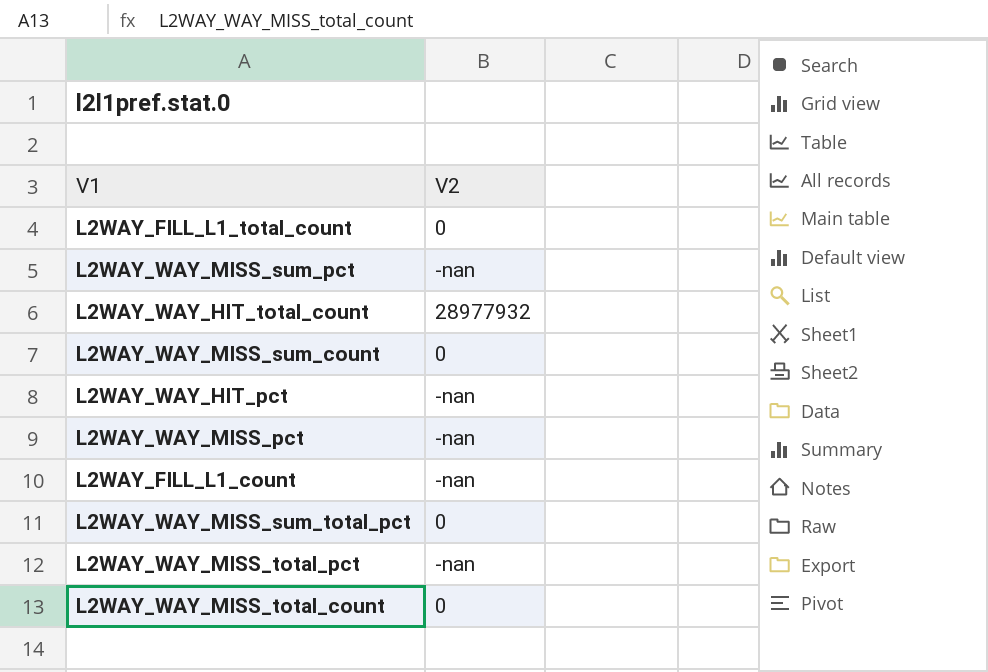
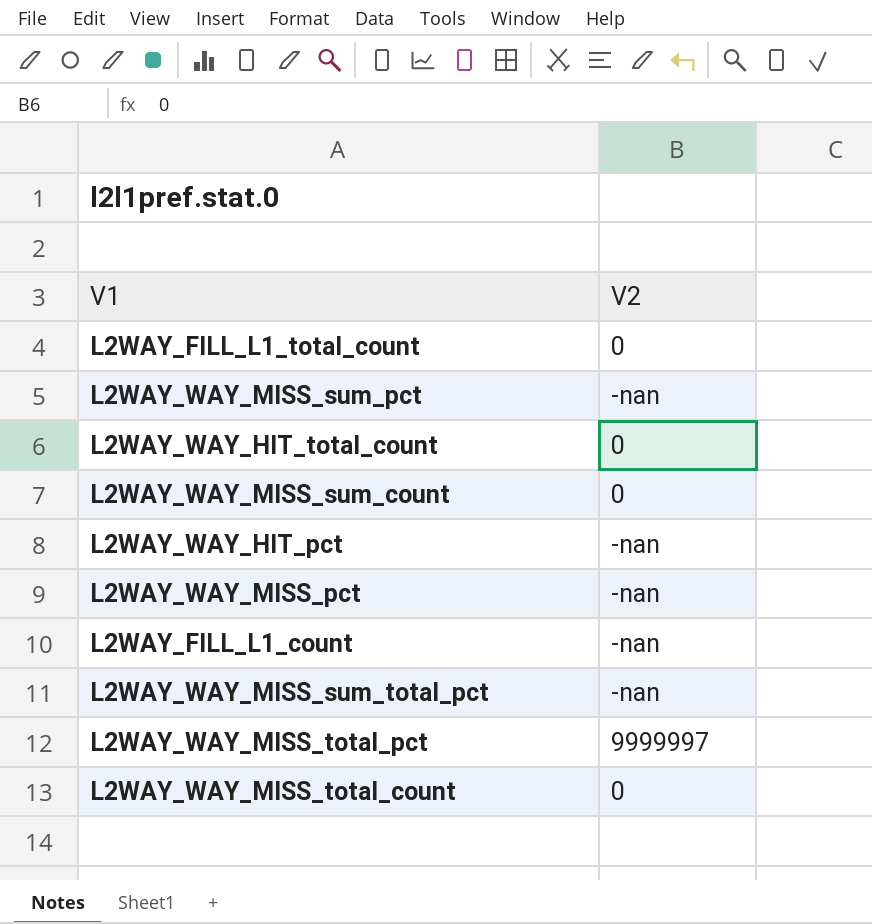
L2WAY_WAY_HIT_total_count | V2: 28977932 -> 0
L2WAY_WAY_MISS_sum_total_pct | V2: 0 -> -nan
L2WAY_WAY_MISS_total_pct | V2: -nan -> 9999997

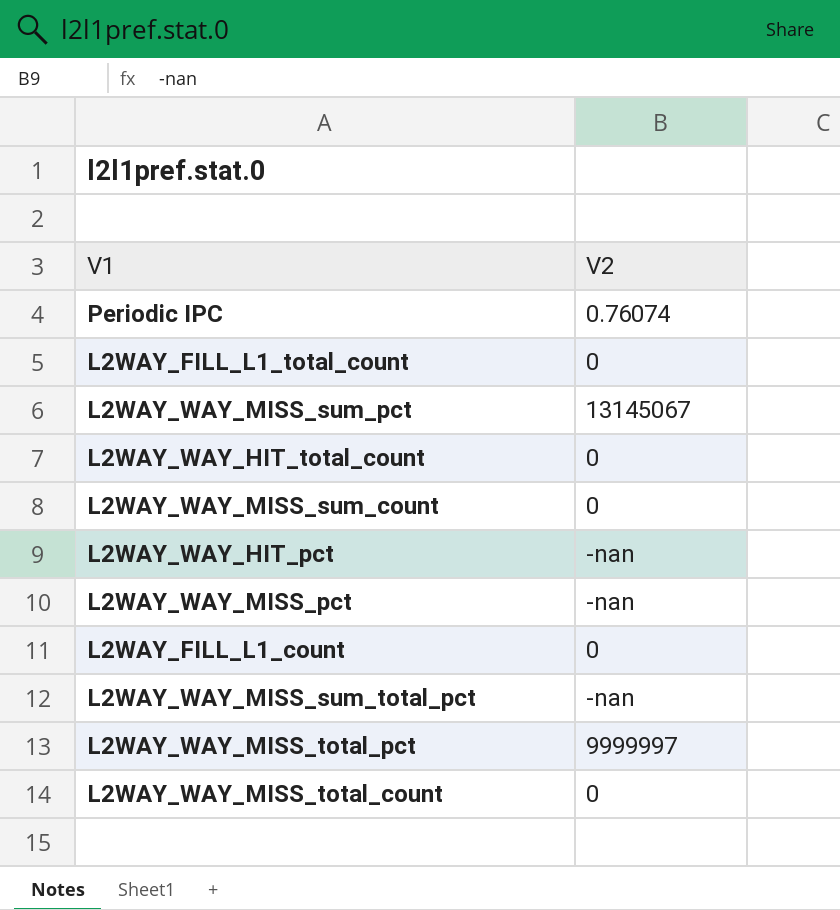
row Periodic IPC: none -> 0.76074
L2WAY_WAY_MISS_sum_pct | V2: -nan -> 13145067
L2WAY_FILL_L1_count | V2: -nan -> 0

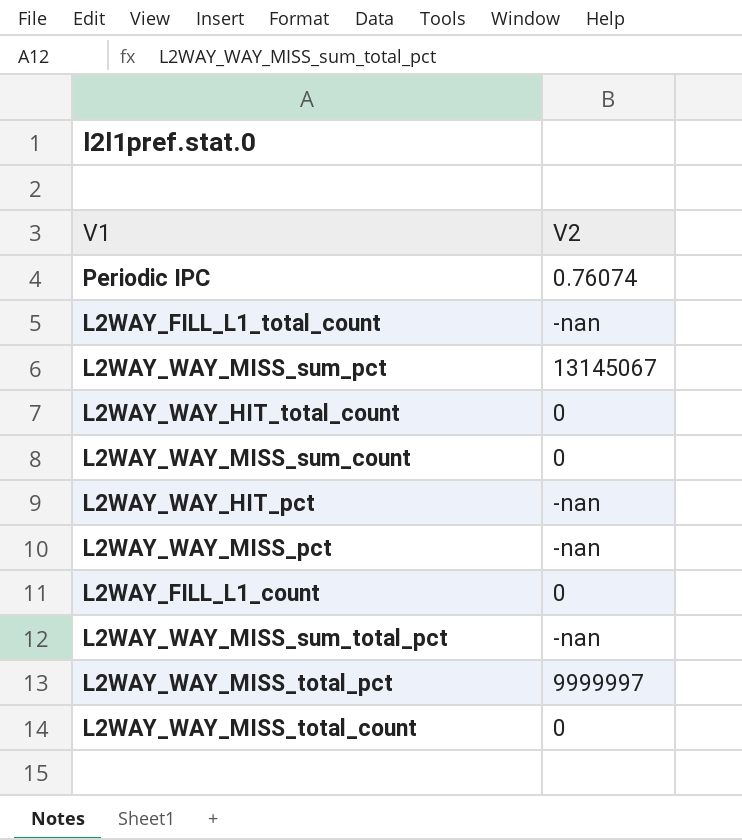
L2WAY_FILL_L1_total_count | V2: 0 -> -nan

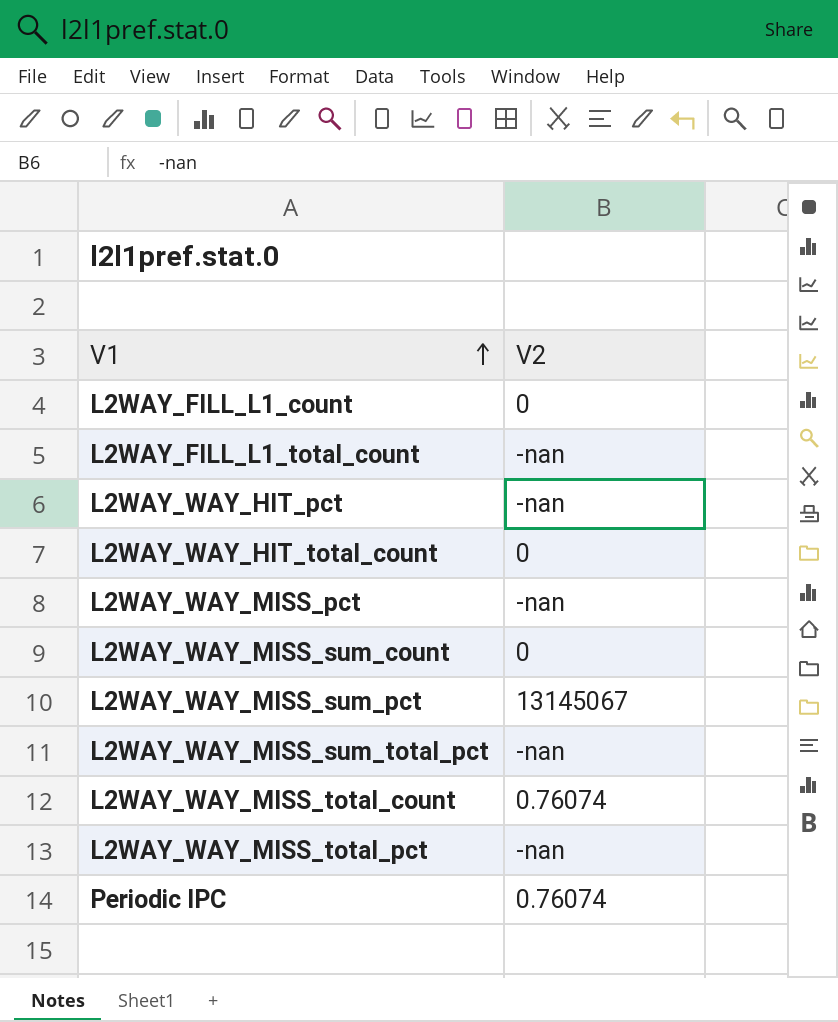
row order: none -> V1 ascending
L2WAY_WAY_MISS_total_count | V2: 0 -> 0.76074
L2WAY_WAY_MISS_total_pct | V2: 9999997 -> -nan

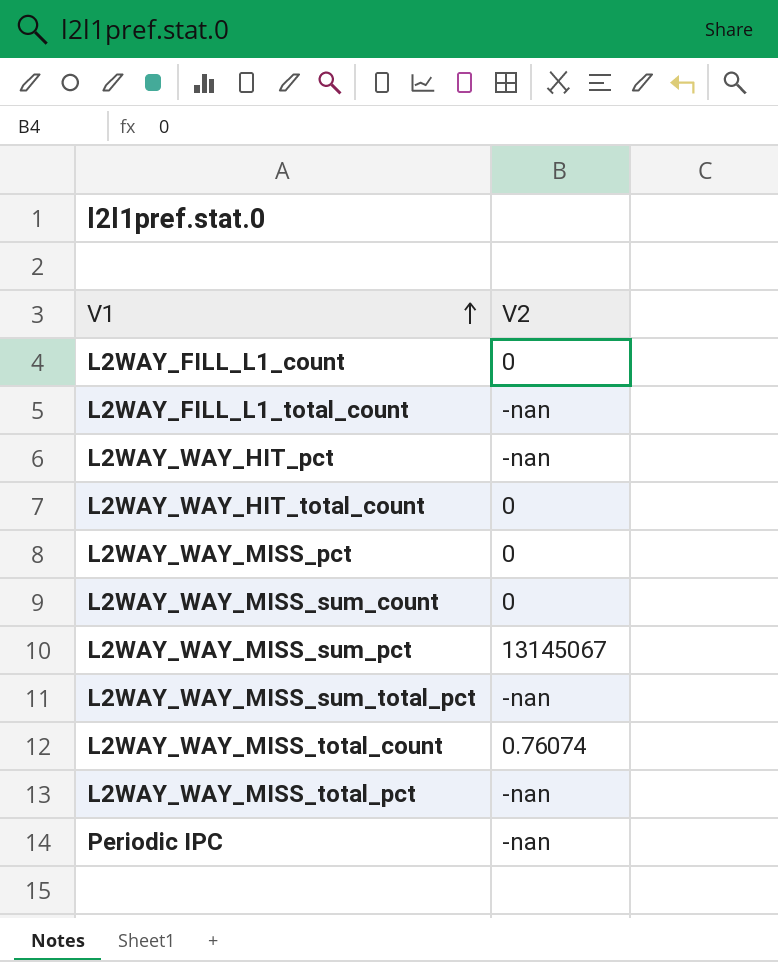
L2WAY_WAY_MISS_pct | V2: -nan -> 0
Periodic IPC | V2: 0.76074 -> -nan

